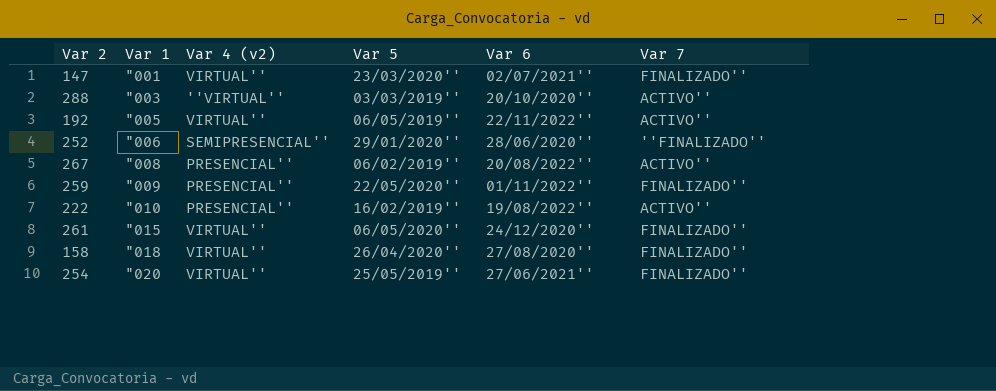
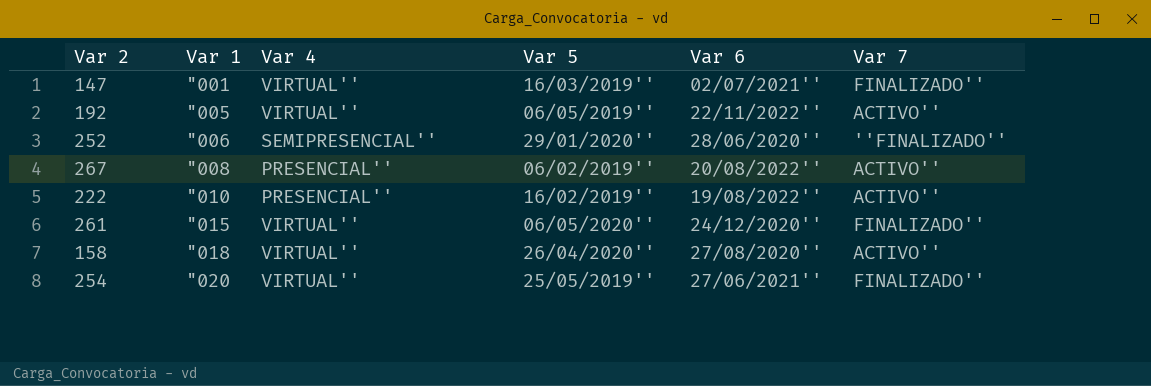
column name: Var 4 (v2) -> Var 4
row 288: "003 | ''VIRTUAL'' | 03/03/2019'' | 20/10/2020'' | ACTIVO'' -> none
row 259: "009 | PRESENCIAL'' | 22/05/2020'' | 01/11/2022'' | FINALIZADO'' -> none
147 | Var 5: 23/03/2020'' -> 16/03/2019''
158 | Var 7: FINALIZADO'' -> ACTIVO''

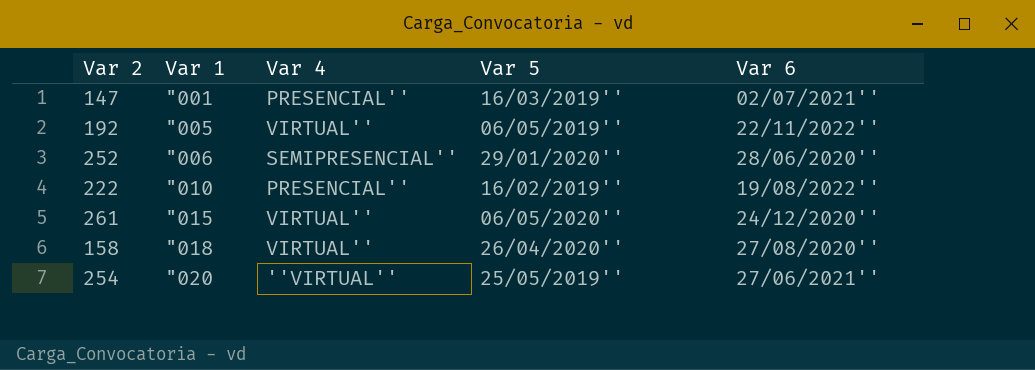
column Var 7 | position: 6 -> none
row 267: "008 | PRESENCIAL'' | 06/02/2019'' | 20/08/2022'' | ACTIVO'' -> none
147 | Var 4: VIRTUAL'' -> PRESENCIAL''
254 | Var 4: VIRTUAL'' -> ''VIRTUAL''

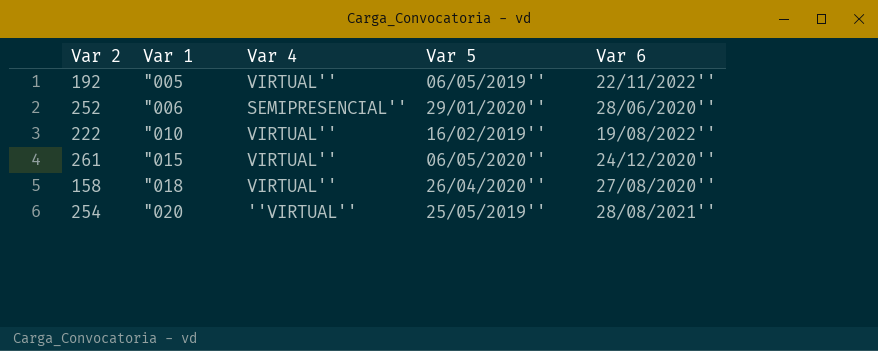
row 147: "001 | PRESENCIAL'' | 16/03/2019'' | 02/07/2021'' -> none
222 | Var 4: PRESENCIAL'' -> VIRTUAL''
254 | Var 6: 27/06/2021'' -> 28/08/2021''

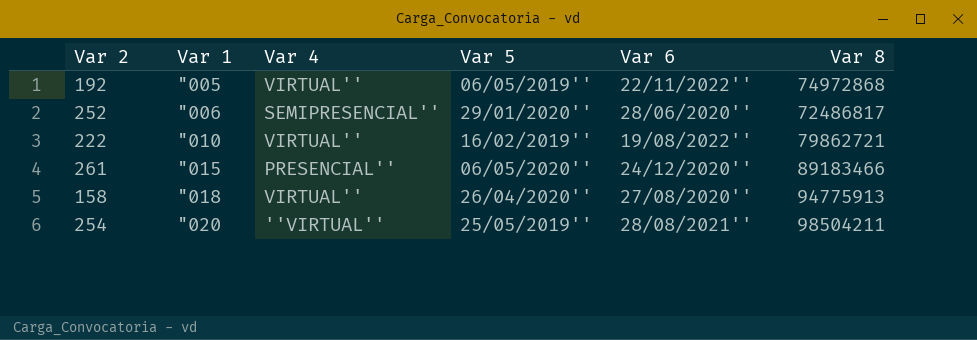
column Var 8 | position: none -> 6
261 | Var 4: VIRTUAL'' -> PRESENCIAL''

